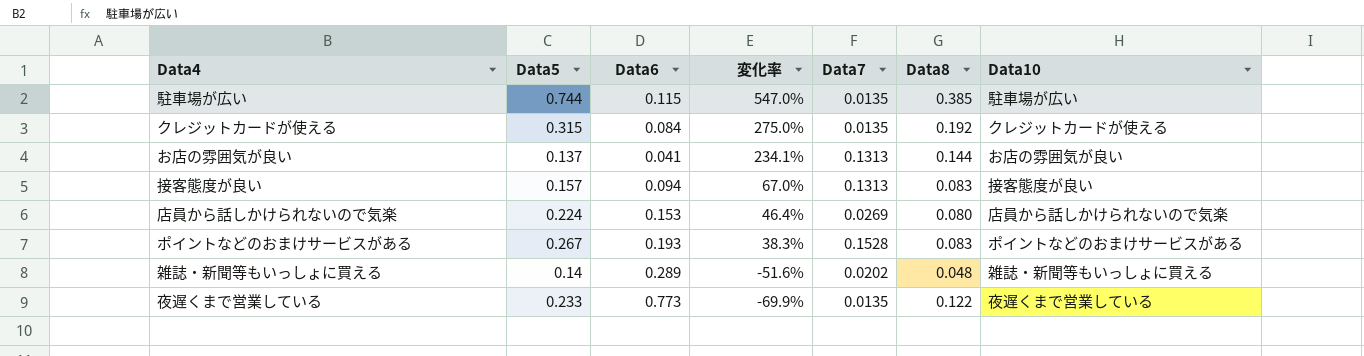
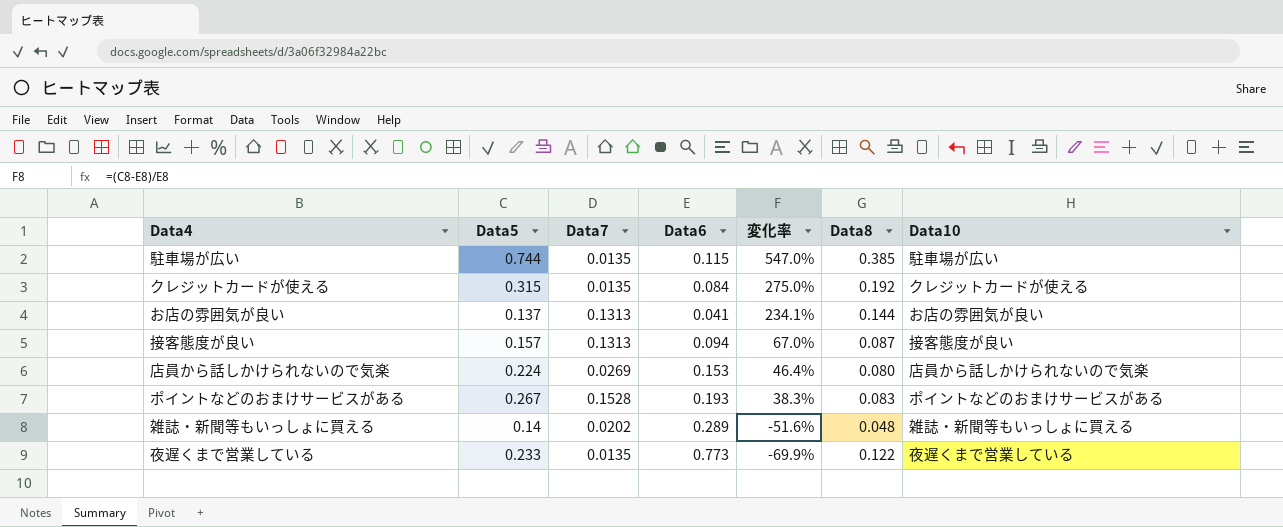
column Data7 | position: 5 -> 3
接客態度が良い | Data8: 0.083 -> 0.087

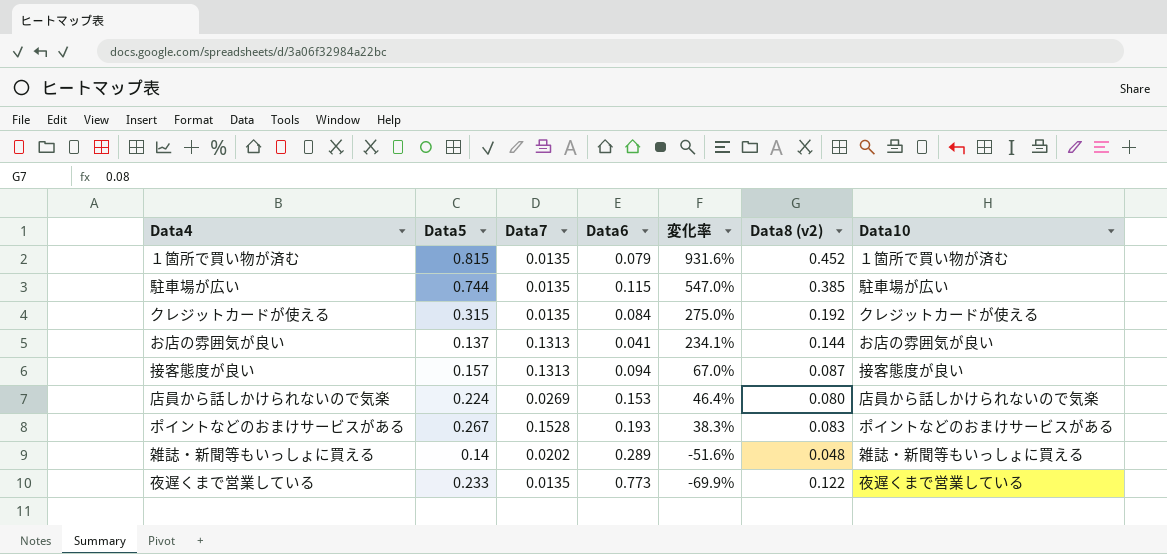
column name: Data8 -> Data8 (v2)
row １箇所で買い物が済む: none -> 0.815 | 0.0135 | 0.079 | 931.6% | 0.452 | １箇所で買い物が済む

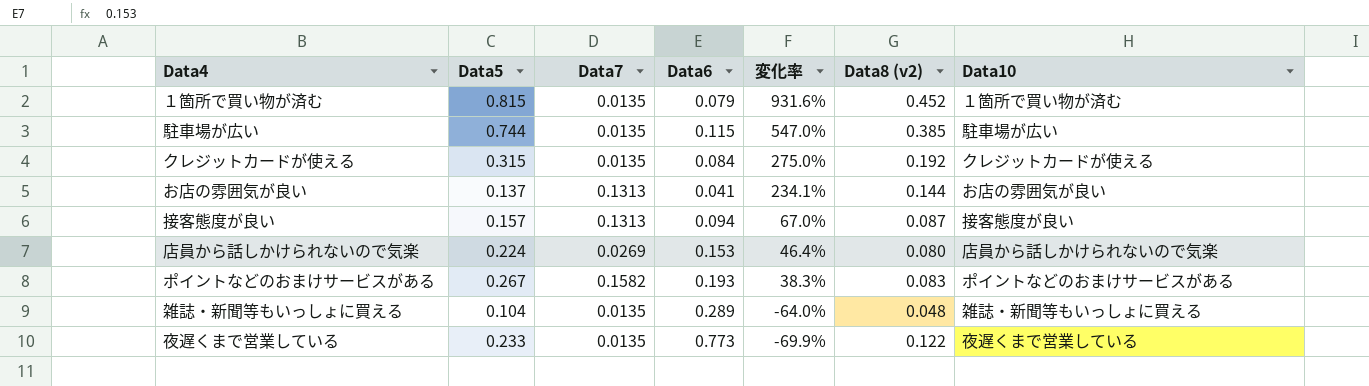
ポイントなどのおまけサービスがある | Data7: 0.1528 -> 0.1582
雑誌・新聞等もいっしょに買える | Data5: 0.14 -> 0.104
雑誌・新聞等もいっしょに買える | Data7: 0.0202 -> 0.0135
雑誌・新聞等もいっしょに買える | 変化率: -51.6% -> -64.0%

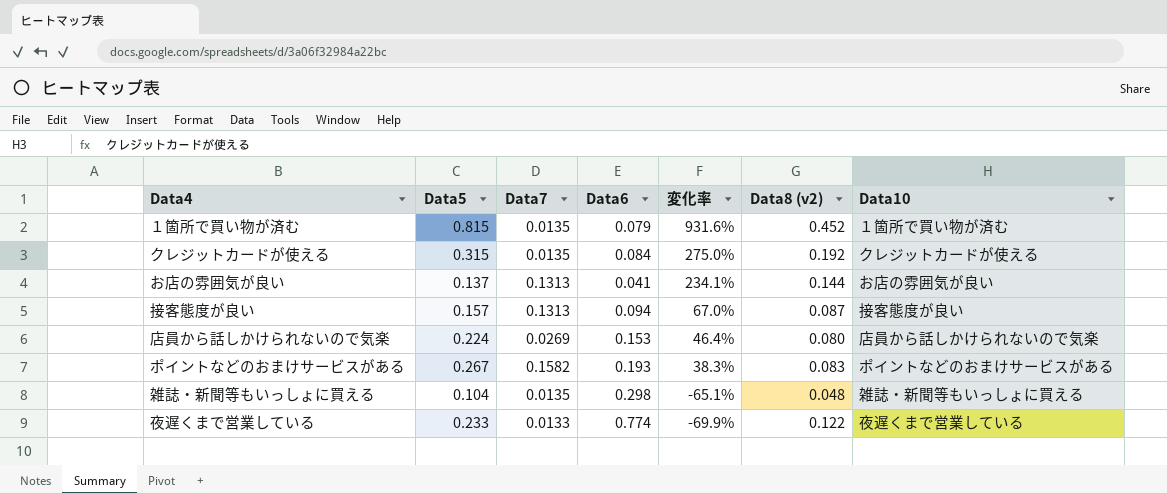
row 駐車場が広い: 0.744 | 0.0135 | 0.115 | 547.0% | 0.385 | 駐車場が広い -> none
雑誌・新聞等もいっしょに買える | Data6: 0.289 -> 0.298
雑誌・新聞等もいっしょに買える | 変化率: -64.0% -> -65.1%
夜遅くまで営業している | Data7: 0.0135 -> 0.0133
夜遅くまで営業している | Data6: 0.773 -> 0.774

